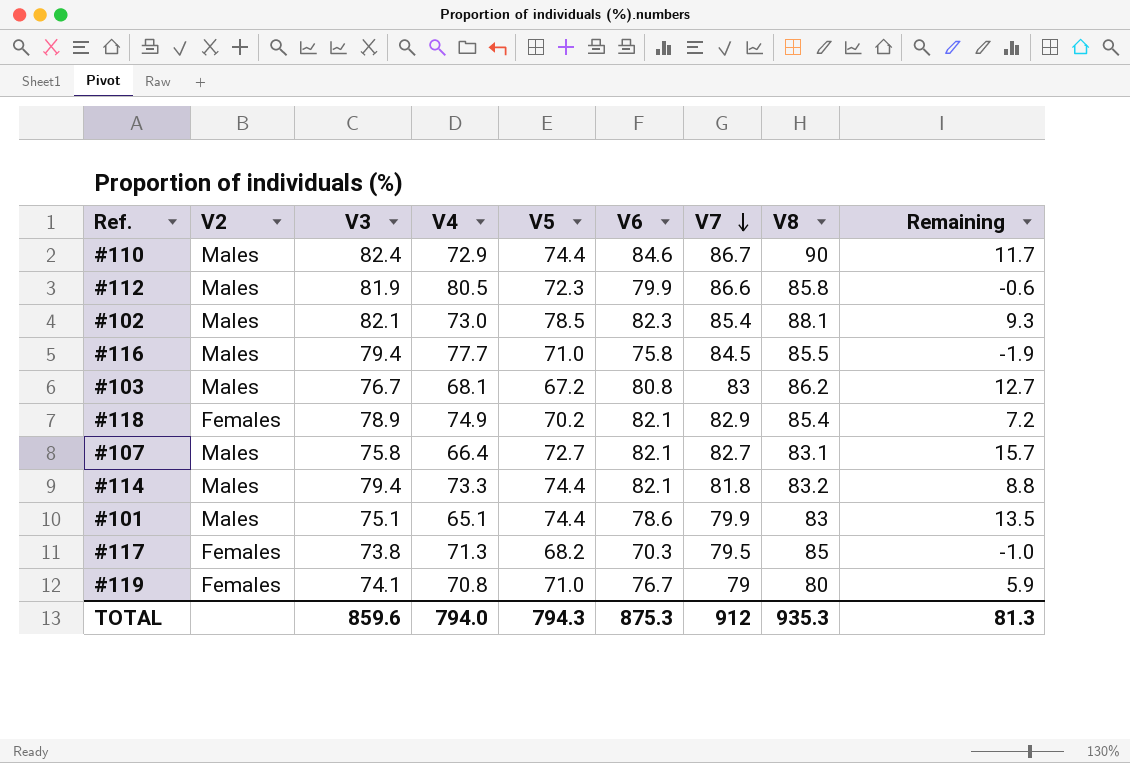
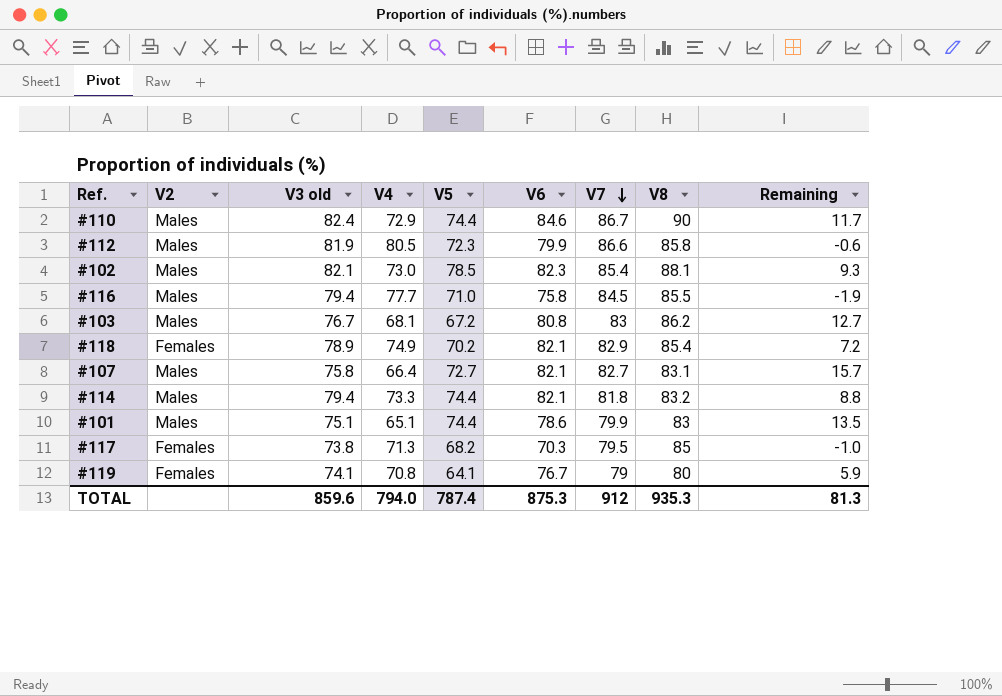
column name: V3 -> V3 old
#119 | V5: 71.0 -> 64.1
TOTAL | V5: 794.3 -> 787.4

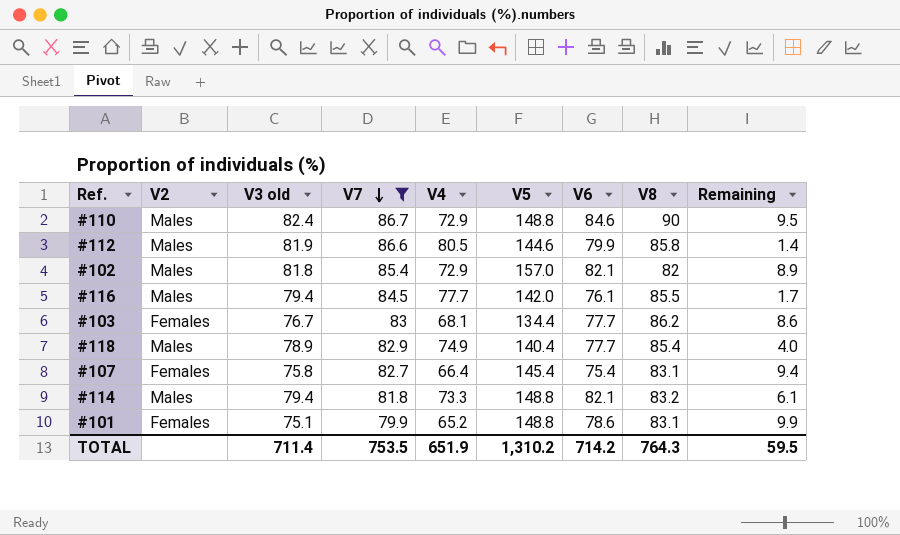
filter: none -> V7 >= 79.9
column V7 | position: 7 -> 4
column Remaining | formula: [V6] - [V4] -> [V3 old] - [V4]
#110 | V5: 74.4 -> 148.8
#112 | V5: 72.3 -> 144.6
#102 | V3 old: 82.1 -> 81.8
#102 | V4: 73.0 -> 72.9
#102 | V5: 78.5 -> 157.0
#102 | V6: 82.3 -> 82.1
#102 | V8: 88.1 -> 82
#116 | V5: 71.0 -> 142.0
#116 | V6: 75.8 -> 76.1
#103 | V2: Males -> Females
#103 | V5: 67.2 -> 134.4
#103 | V6: 80.8 -> 77.7
#118 | V2: Females -> Males
#118 | V5: 70.2 -> 140.4
#118 | V6: 82.1 -> 77.7
#107 | V2: Males -> Females
#107 | V5: 72.7 -> 145.4
#107 | V6: 82.1 -> 75.4
#114 | V5: 74.4 -> 148.8
#101 | V2: Males -> Females
#101 | V4: 65.1 -> 65.2
#101 | V5: 74.4 -> 148.8
#101 | V8: 83 -> 83.1
TOTAL | V3 old: 859.6 -> 711.4
TOTAL | V7: 912 -> 753.5
TOTAL | V4: 794.0 -> 651.9
TOTAL | V5: 787.4 -> 1,310.2
TOTAL | V6: 875.3 -> 714.2
TOTAL | V8: 935.3 -> 764.3
TOTAL | Remaining: 81.3 -> 59.5

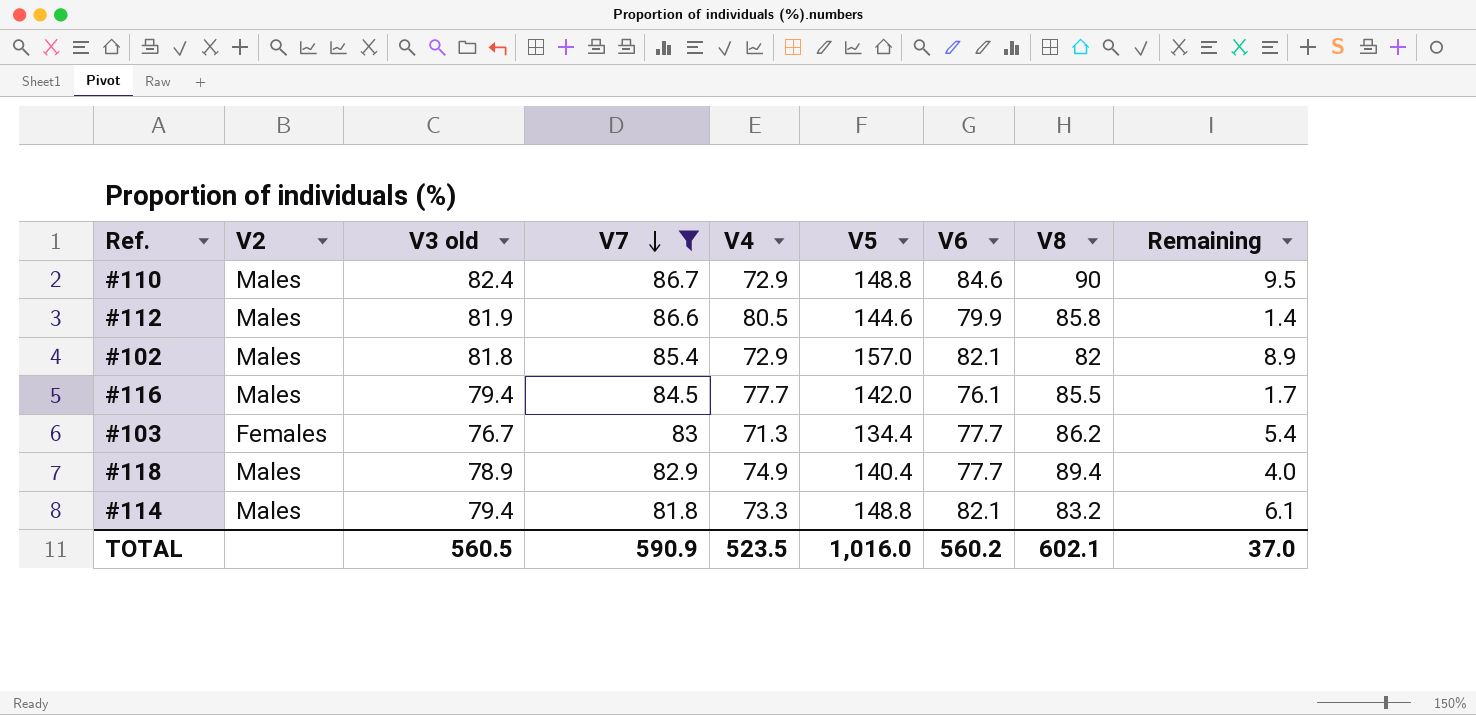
row #107: Females | 75.8 | 82.7 | 66.4 | 145.4 | 75.4 | 83.1 | 9.4 -> none
row #101: Females | 75.1 | 79.9 | 65.2 | 148.8 | 78.6 | 83.1 | 9.9 -> none
#103 | V4: 68.1 -> 71.3
#103 | Remaining: 8.6 -> 5.4
#118 | V8: 85.4 -> 89.4
TOTAL | V3 old: 711.4 -> 560.5
TOTAL | V7: 753.5 -> 590.9
TOTAL | V4: 651.9 -> 523.5
TOTAL | V5: 1,310.2 -> 1,016.0
TOTAL | V6: 714.2 -> 560.2
TOTAL | V8: 764.3 -> 602.1
TOTAL | Remaining: 59.5 -> 37.0

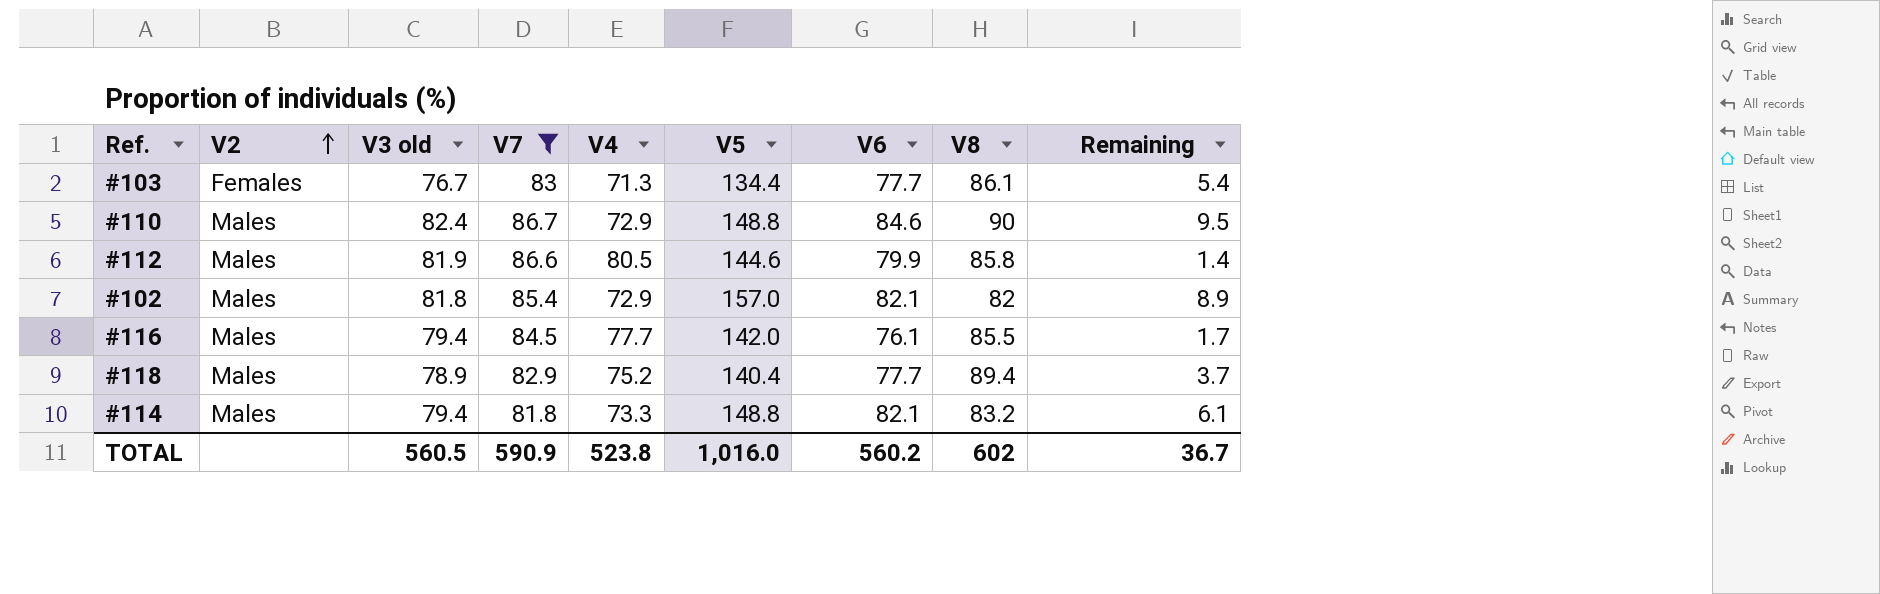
row order: V7 descending -> V2 ascending
#103 | V8: 86.2 -> 86.1
#118 | V4: 74.9 -> 75.2
#118 | Remaining: 4.0 -> 3.7
TOTAL | V4: 523.5 -> 523.8
TOTAL | V8: 602.1 -> 602
TOTAL | Remaining: 37.0 -> 36.7

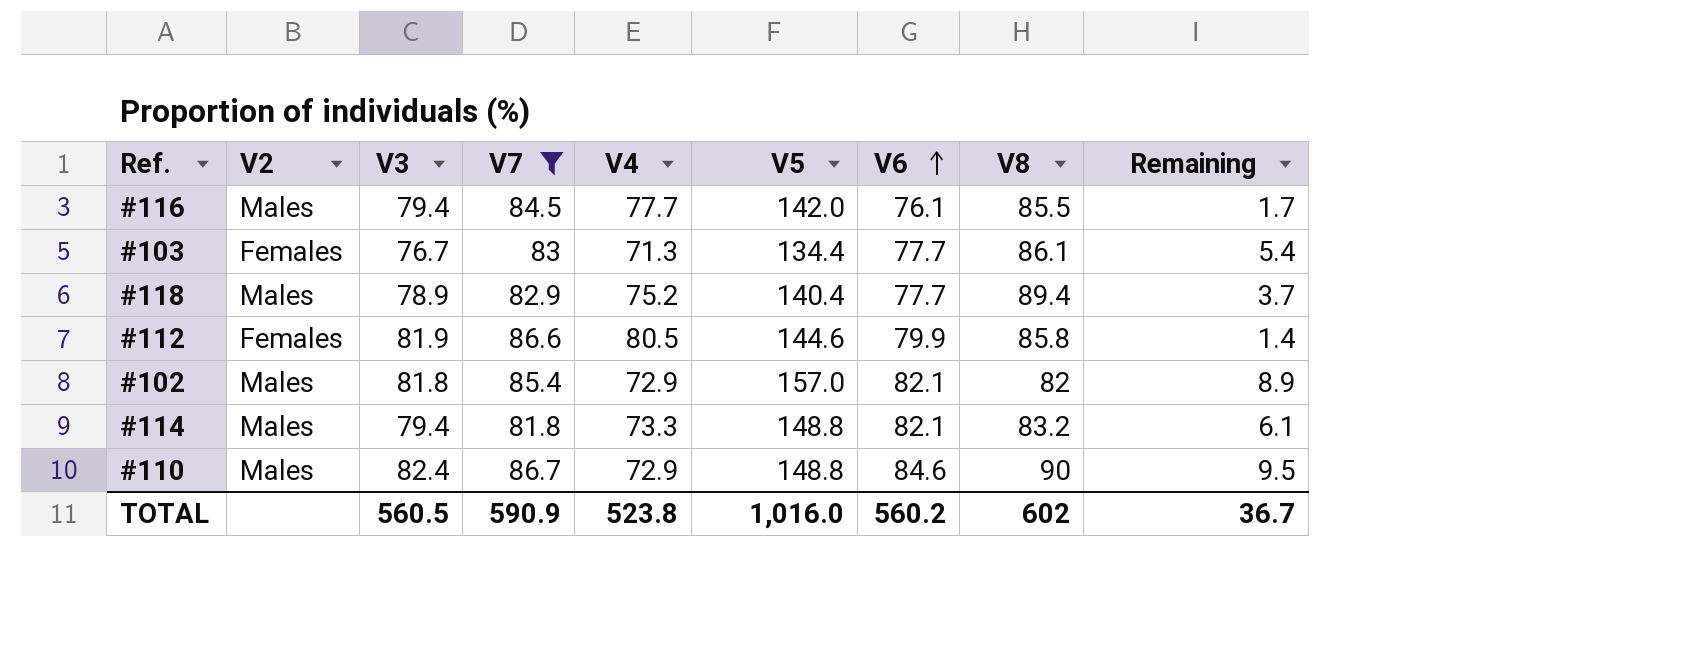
row order: V2 ascending -> V6 ascending
column name: V3 old -> V3
#112 | V2: Males -> Females

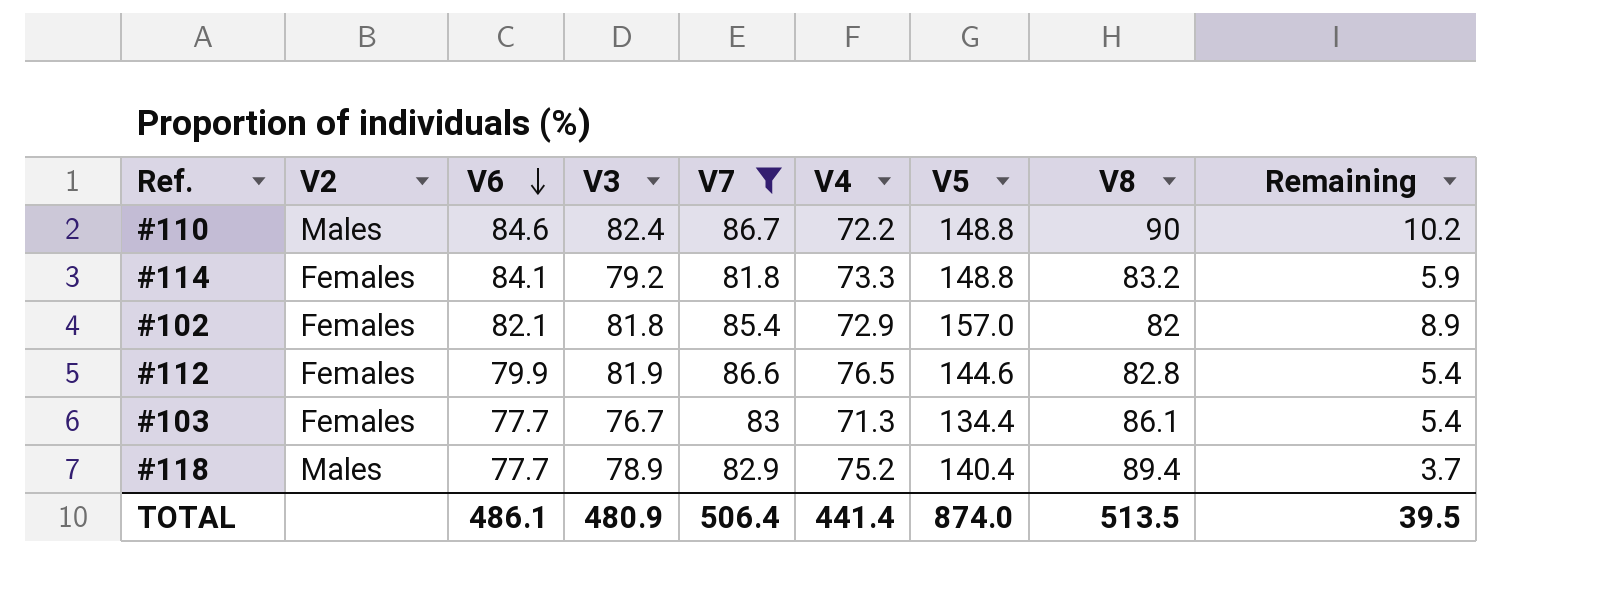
row order: V6 ascending -> V6 descending
column V6 | position: 7 -> 3
row #116: Males | 79.4 | 84.5 | 77.7 | 142.0 | 76.1 | 85.5 | 1.7 -> none
#110 | V4: 72.9 -> 72.2
#110 | Remaining: 9.5 -> 10.2
#114 | V2: Males -> Females
#114 | V6: 82.1 -> 84.1
#114 | V3: 79.4 -> 79.2
#114 | Remaining: 6.1 -> 5.9
#102 | V2: Males -> Females
#112 | V4: 80.5 -> 76.5
#112 | V8: 85.8 -> 82.8
#112 | Remaining: 1.4 -> 5.4
TOTAL | V6: 560.2 -> 486.1
TOTAL | V3: 560.5 -> 480.9
TOTAL | V7: 590.9 -> 506.4
TOTAL | V4: 523.8 -> 441.4
TOTAL | V5: 1,016.0 -> 874.0
TOTAL | V8: 602 -> 513.5
TOTAL | Remaining: 36.7 -> 39.5

